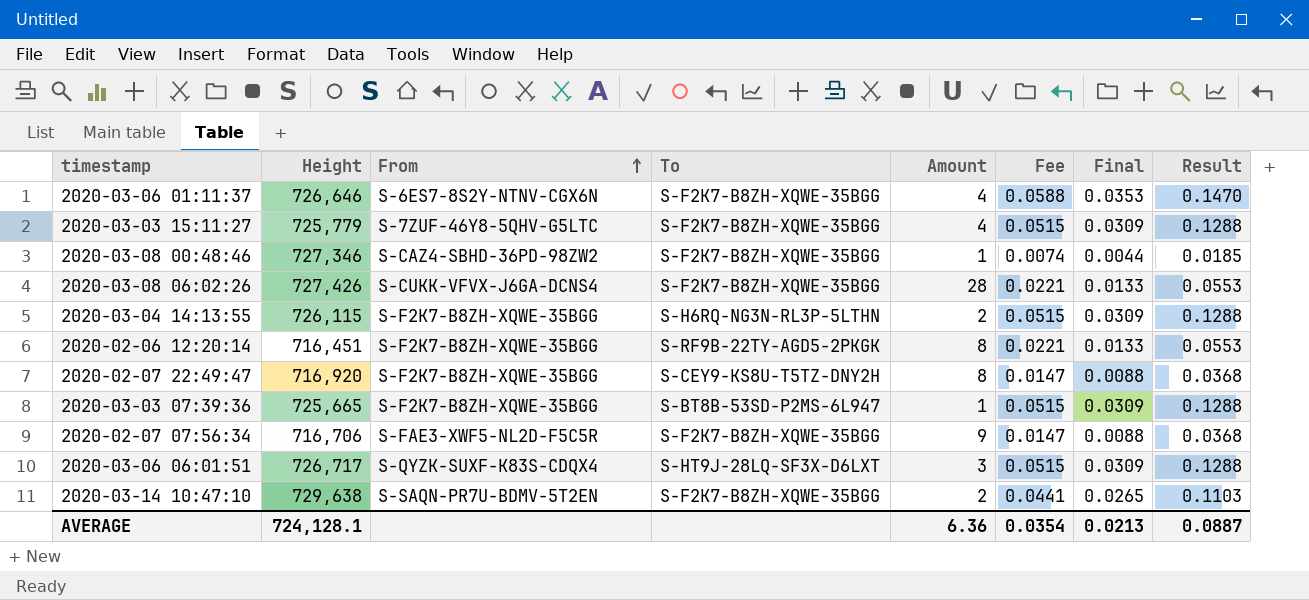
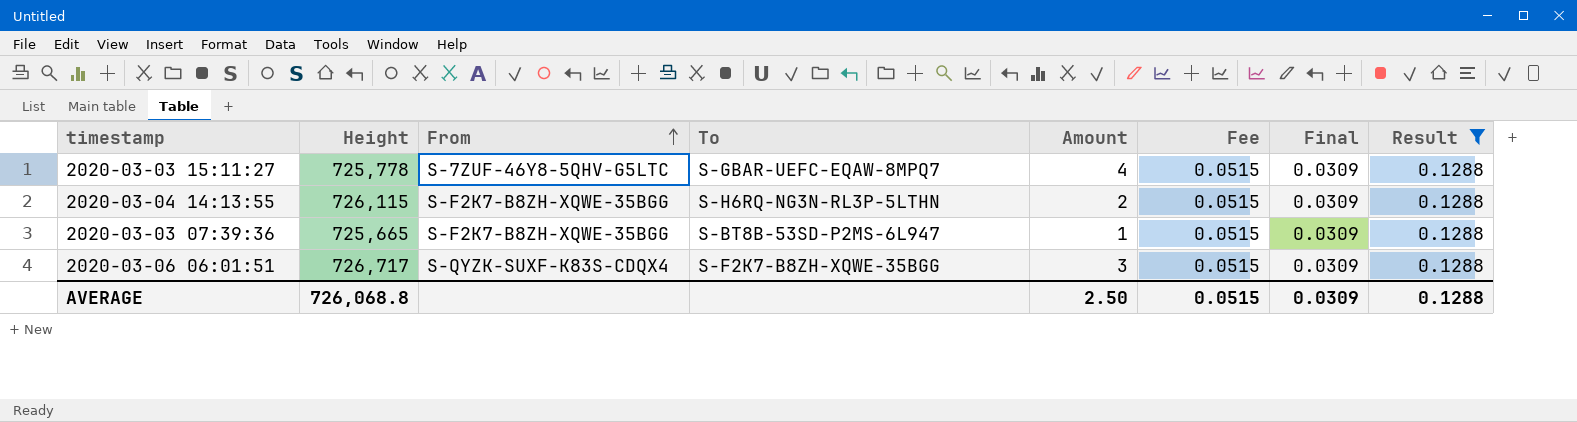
filter: none -> Result = 0.1288
2020-03-03 15:11:27 | Height: 725,779 -> 725,778
2020-03-03 15:11:27 | To: S-F2K7-B8ZH-XQWE-35BGG -> S-GBAR-UEFC-EQAW-8MPQ7
2020-03-06 06:01:51 | To: S-HT9J-28LQ-SF3X-D6LXT -> S-F2K7-B8ZH-XQWE-35BGG
AVERAGE | Height: 724,128.1 -> 726,068.8
AVERAGE | Amount: 6.36 -> 2.50
AVERAGE | Fee: 0.0354 -> 0.0515
AVERAGE | Final: 0.0213 -> 0.0309
AVERAGE | Result: 0.0887 -> 0.1288

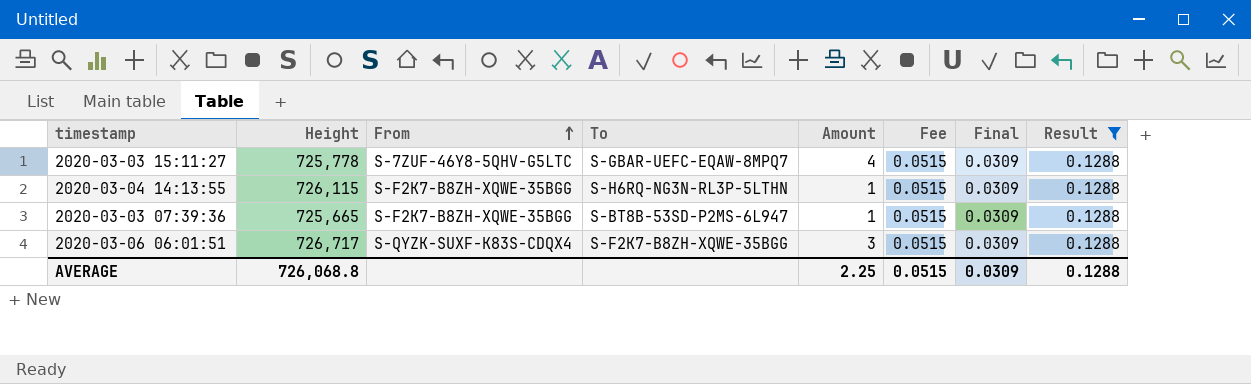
2020-03-04 14:13:55 | Amount: 2 -> 1
AVERAGE | Amount: 2.50 -> 2.25

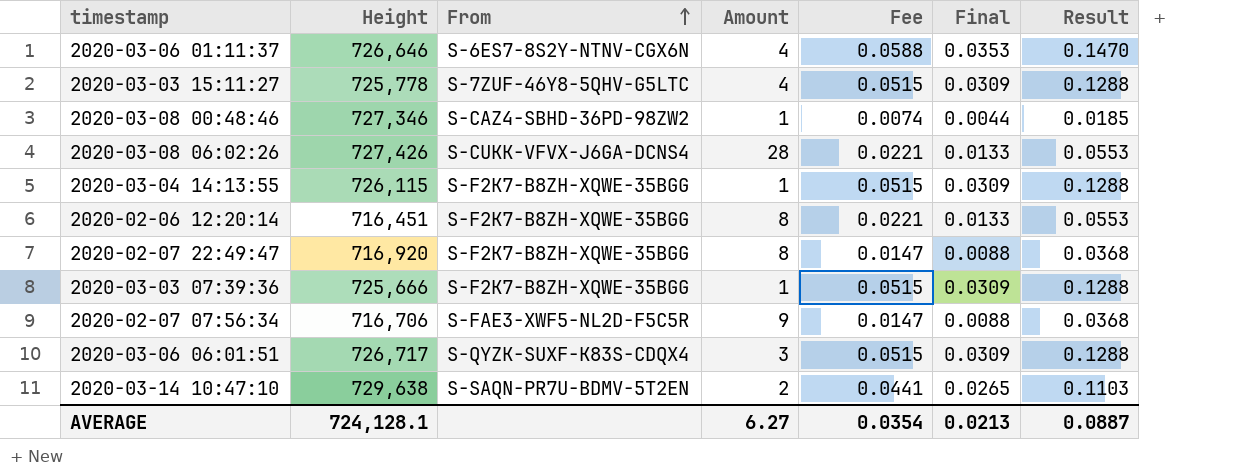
filter: Result = 0.1288 -> none
column To | position: 4 -> none
2020-03-03 07:39:36 | Height: 725,665 -> 725,666
AVERAGE | Height: 726,068.8 -> 724,128.1
AVERAGE | Amount: 2.25 -> 6.27
AVERAGE | Fee: 0.0515 -> 0.0354
AVERAGE | Final: 0.0309 -> 0.0213
AVERAGE | Result: 0.1288 -> 0.0887

